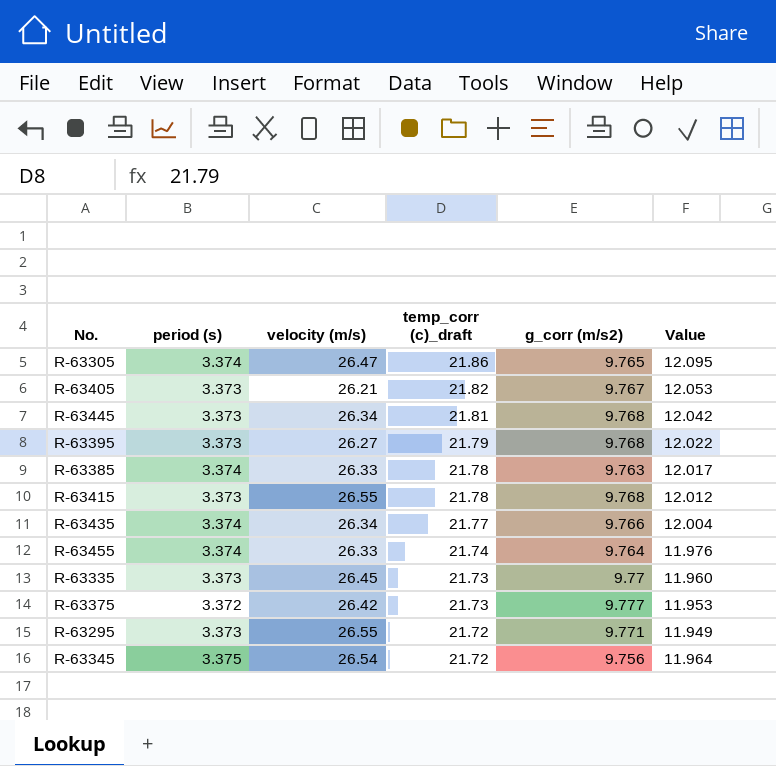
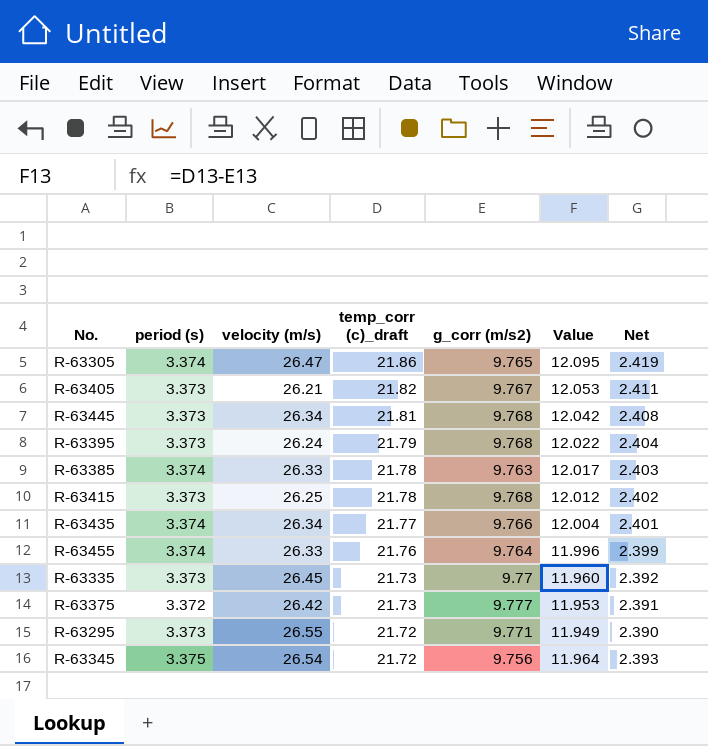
column Net | formula: none -> [Value] * 0.2
R-63395 | velocity (m/s): 26.27 -> 26.24
R-63415 | velocity (m/s): 26.55 -> 26.25
R-63455 | temp_corr (c)_draft: 21.74 -> 21.76
R-63455 | Value: 11.976 -> 11.996

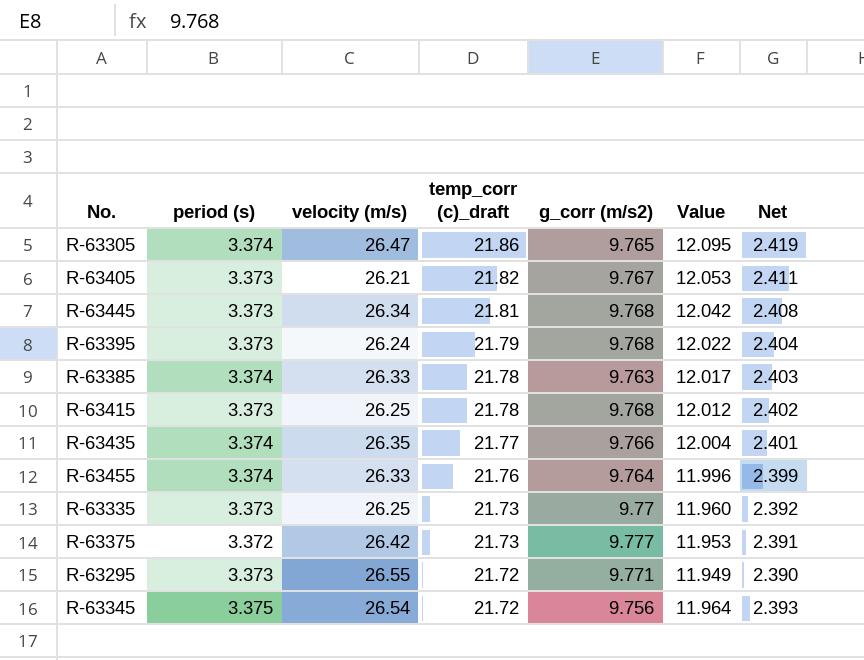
R-63435 | velocity (m/s): 26.34 -> 26.35
R-63335 | velocity (m/s): 26.45 -> 26.25

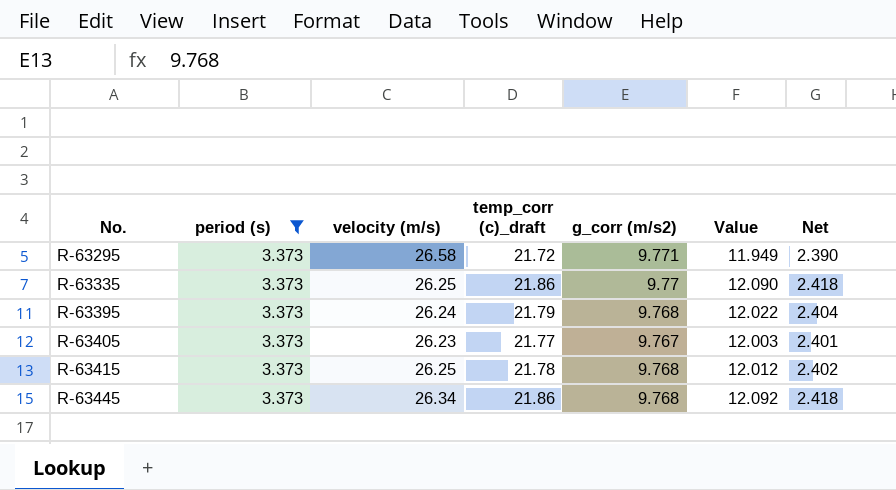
filter: none -> period (s) = 3.373
row order: temp_corr (c)_draft descending -> No. ascending
R-63295 | velocity (m/s): 26.55 -> 26.58
R-63335 | temp_corr (c)_draft: 21.73 -> 21.86
R-63335 | Value: 11.960 -> 12.090
R-63335 | Net: 2.392 -> 2.418
R-63405 | velocity (m/s): 26.21 -> 26.23
R-63405 | temp_corr (c)_draft: 21.82 -> 21.77
R-63405 | Value: 12.053 -> 12.003
R-63405 | Net: 2.411 -> 2.401
R-63445 | temp_corr (c)_draft: 21.81 -> 21.86
R-63445 | Value: 12.042 -> 12.092
R-63445 | Net: 2.408 -> 2.418

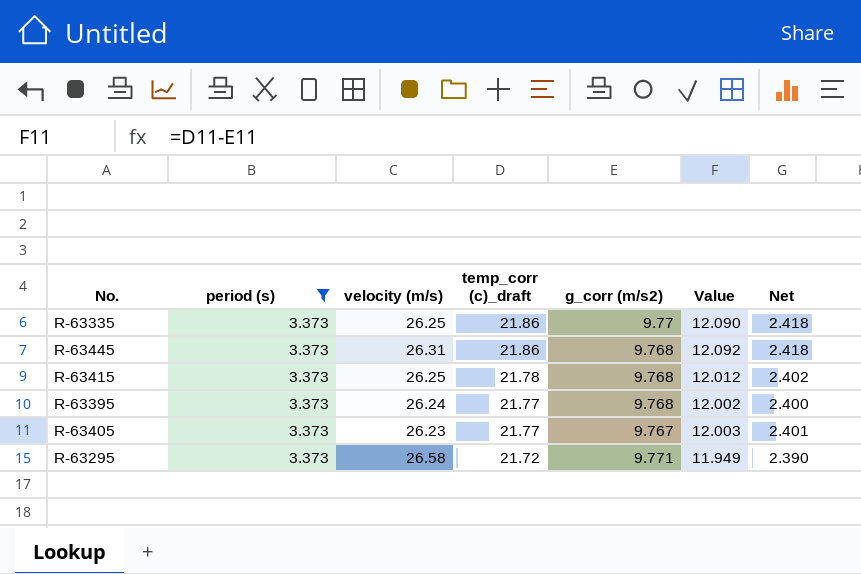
row order: No. ascending -> temp_corr (c)_draft descending
R-63445 | velocity (m/s): 26.34 -> 26.31
R-63395 | temp_corr (c)_draft: 21.79 -> 21.77
R-63395 | Value: 12.022 -> 12.002
R-63395 | Net: 2.404 -> 2.400

